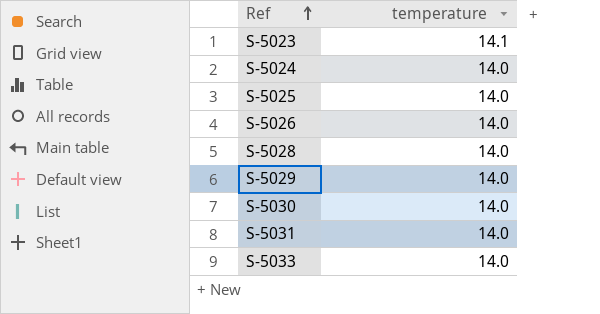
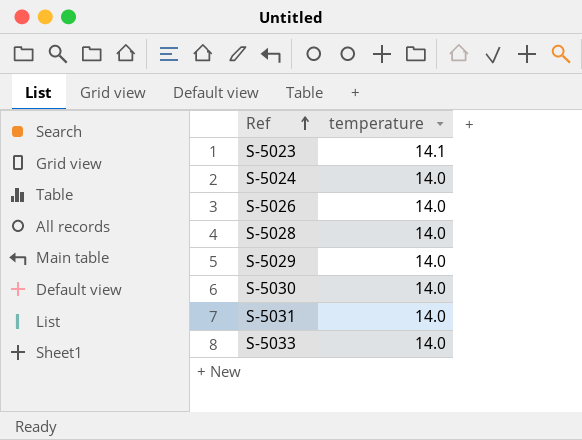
row S-5025: 14.0 -> none

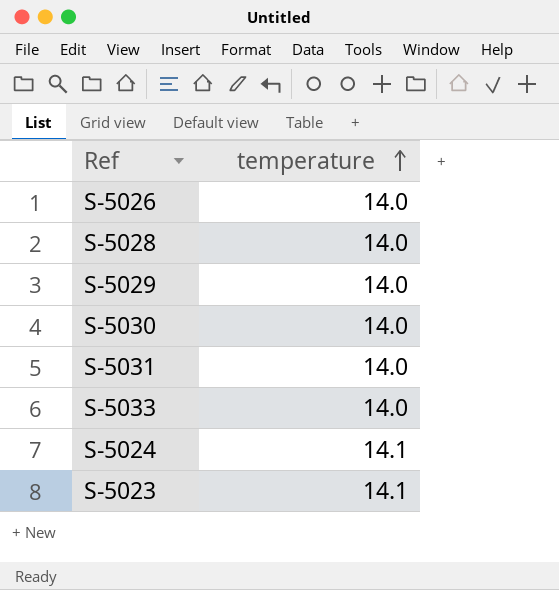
row order: Ref ascending -> temperature ascending
S-5024 | temperature: 14.0 -> 14.1

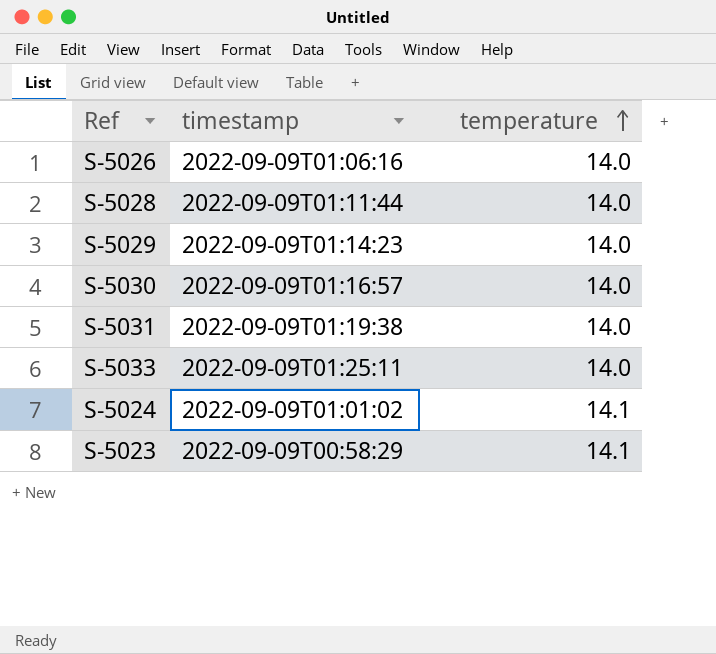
column timestamp | position: none -> 2

